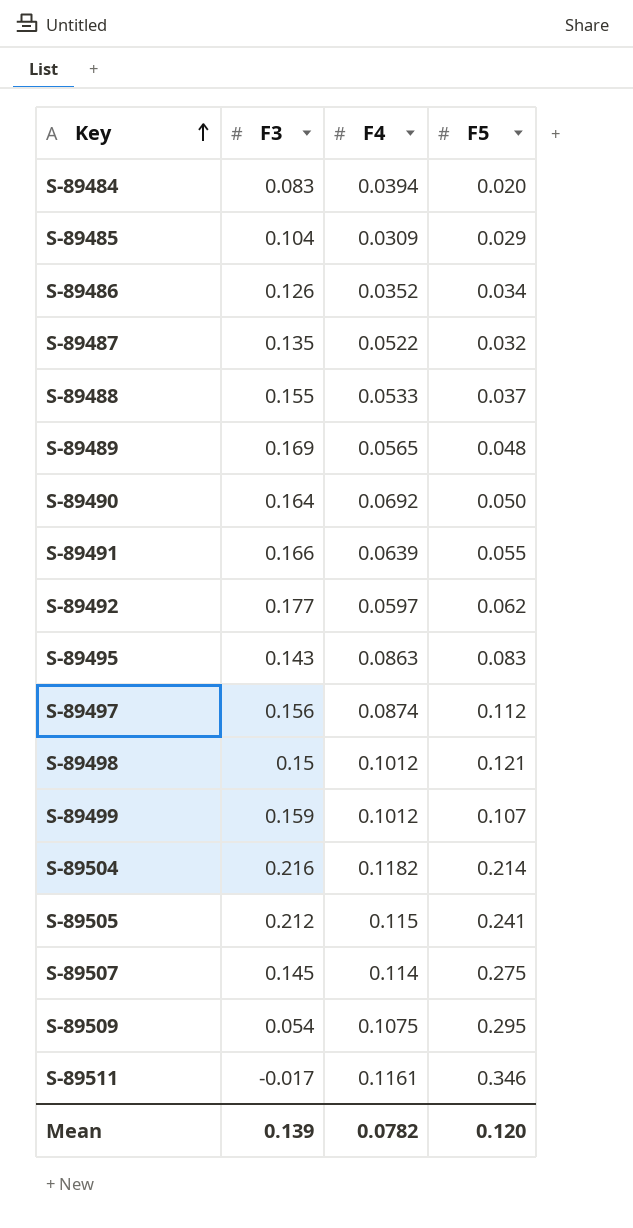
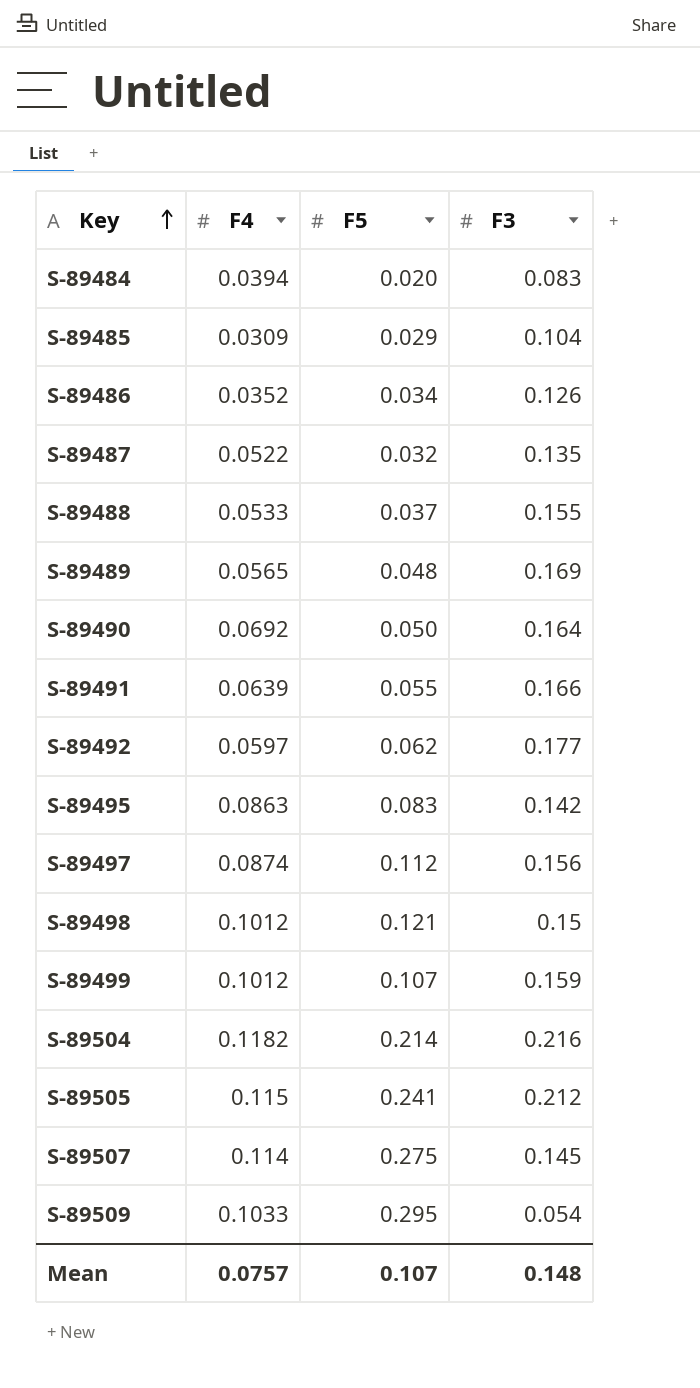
column F3 | position: 2 -> 4
row S-89511: -0.017 | 0.1161 | 0.346 -> none
S-89495 | F3: 0.143 -> 0.142
S-89509 | F4: 0.1075 -> 0.1033
Mean | F4: 0.0782 -> 0.0757
Mean | F5: 0.120 -> 0.107
Mean | F3: 0.139 -> 0.148

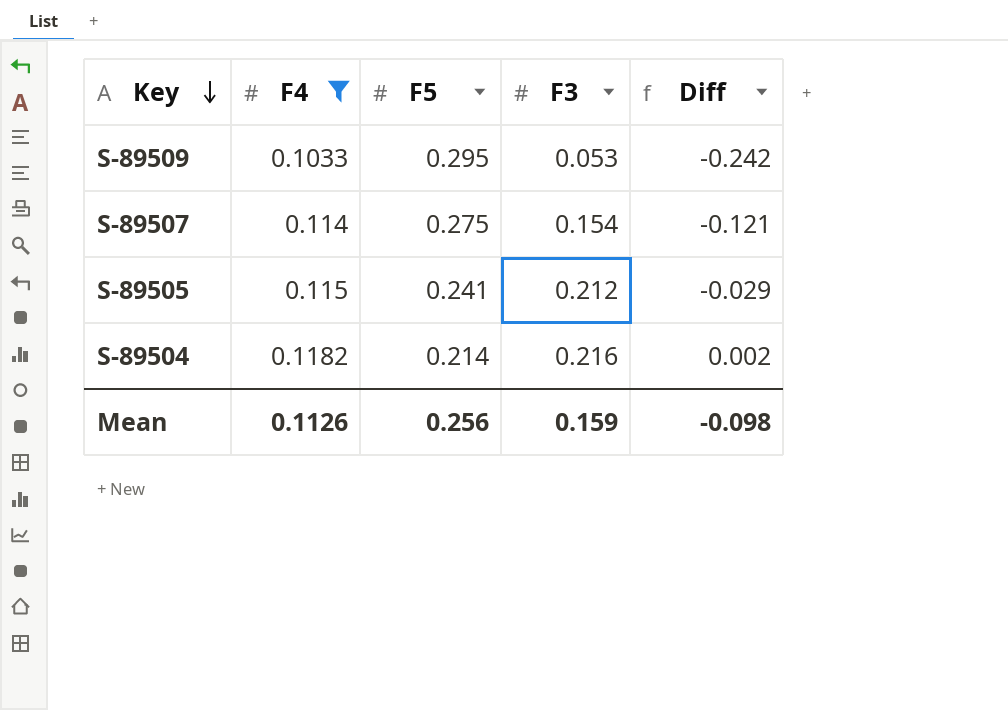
filter: none -> F4 >= 0.1033
row order: Key ascending -> Key descending
column Diff | formula: none -> [F3] - [F5]
S-89509 | F3: 0.054 -> 0.053
S-89507 | F3: 0.145 -> 0.154
Mean | F4: 0.0757 -> 0.1126
Mean | F5: 0.107 -> 0.256
Mean | F3: 0.148 -> 0.159

